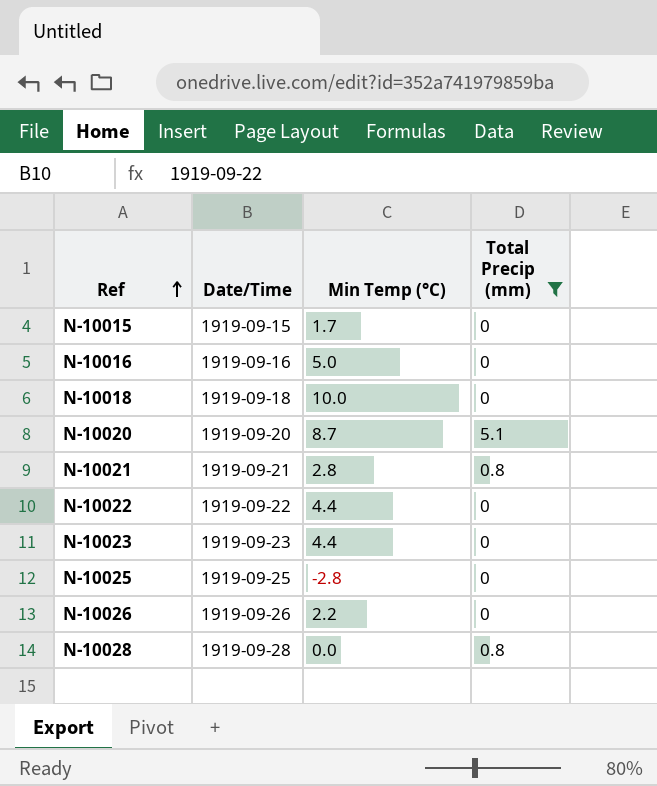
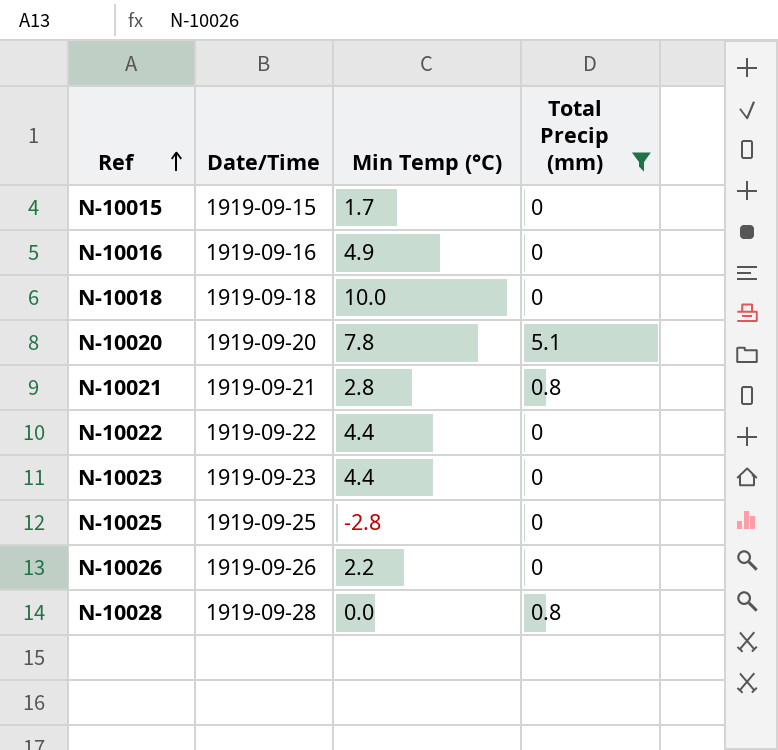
N-10016 | Min Temp (°C): 5.0 -> 4.9
N-10020 | Min Temp (°C): 8.7 -> 7.8

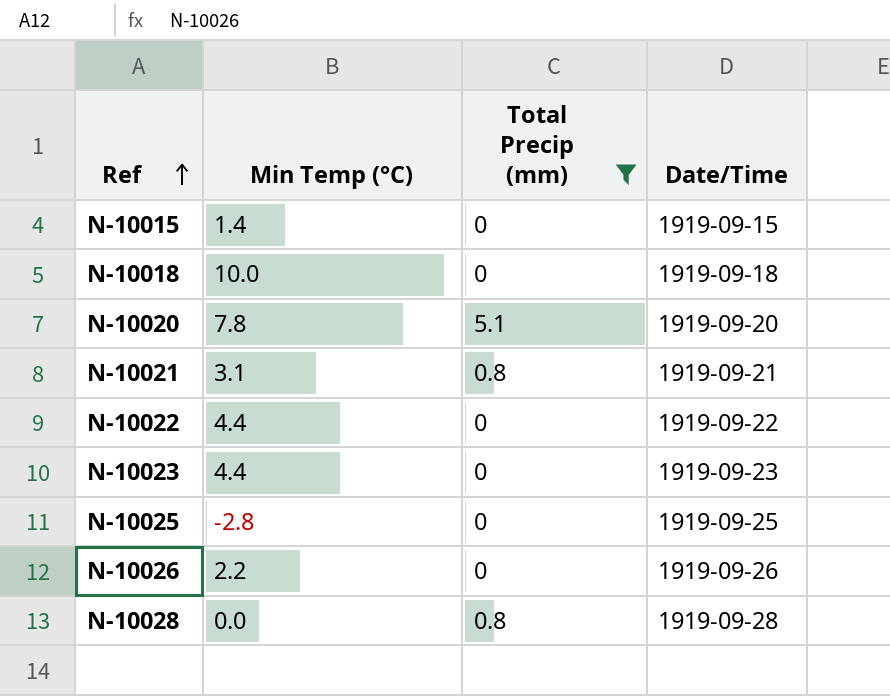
column Date/Time | position: 2 -> 4
row N-10016: 1919-09-16 | 4.9 | 0 -> none
N-10015 | Min Temp (°C): 1.7 -> 1.4
N-10021 | Min Temp (°C): 2.8 -> 3.1

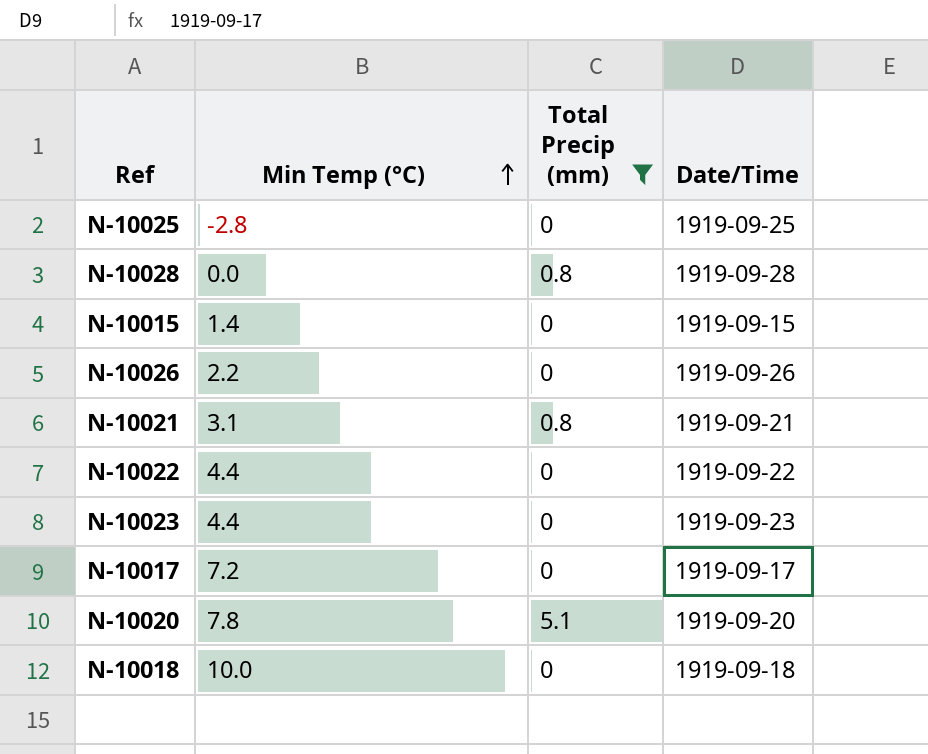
row order: Ref ascending -> Min Temp (°C) ascending
row N-10017: none -> 7.2 | 0 | 1919-09-17

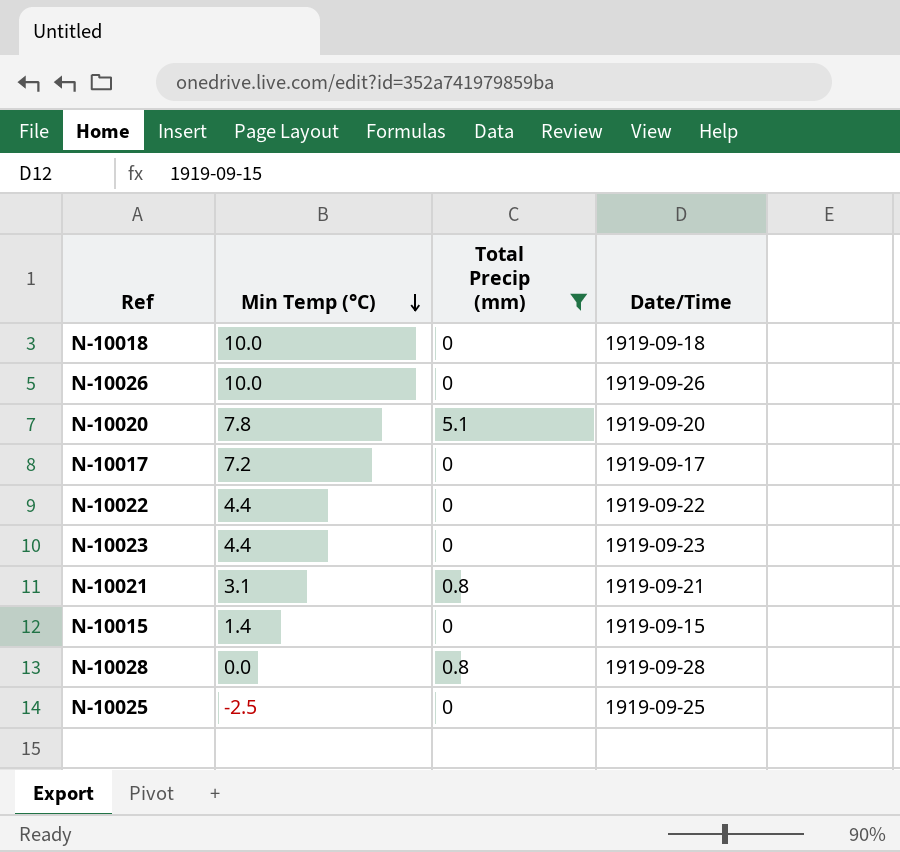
row order: Min Temp (°C) ascending -> Min Temp (°C) descending
N-10026 | Min Temp (°C): 2.2 -> 10.0
N-10025 | Min Temp (°C): -2.8 -> -2.5

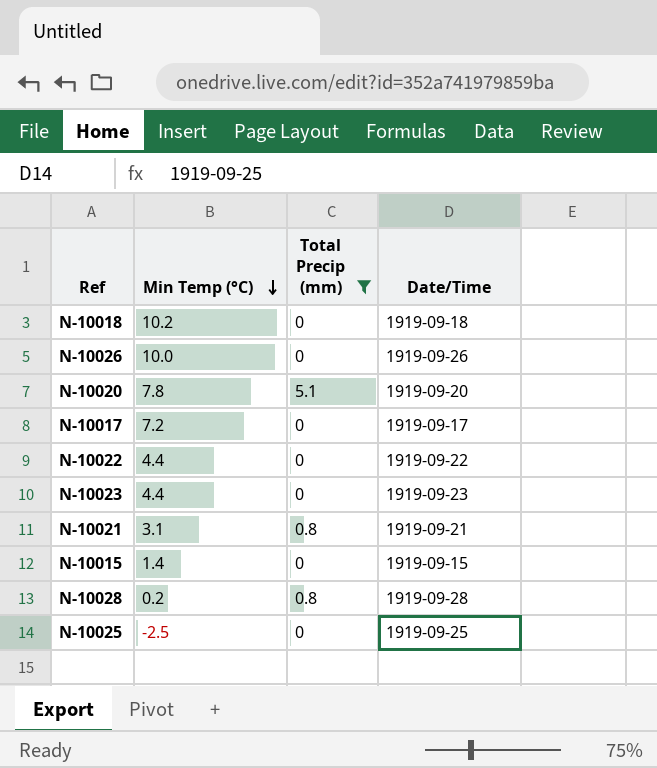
N-10018 | Min Temp (°C): 10.0 -> 10.2
N-10028 | Min Temp (°C): 0.0 -> 0.2

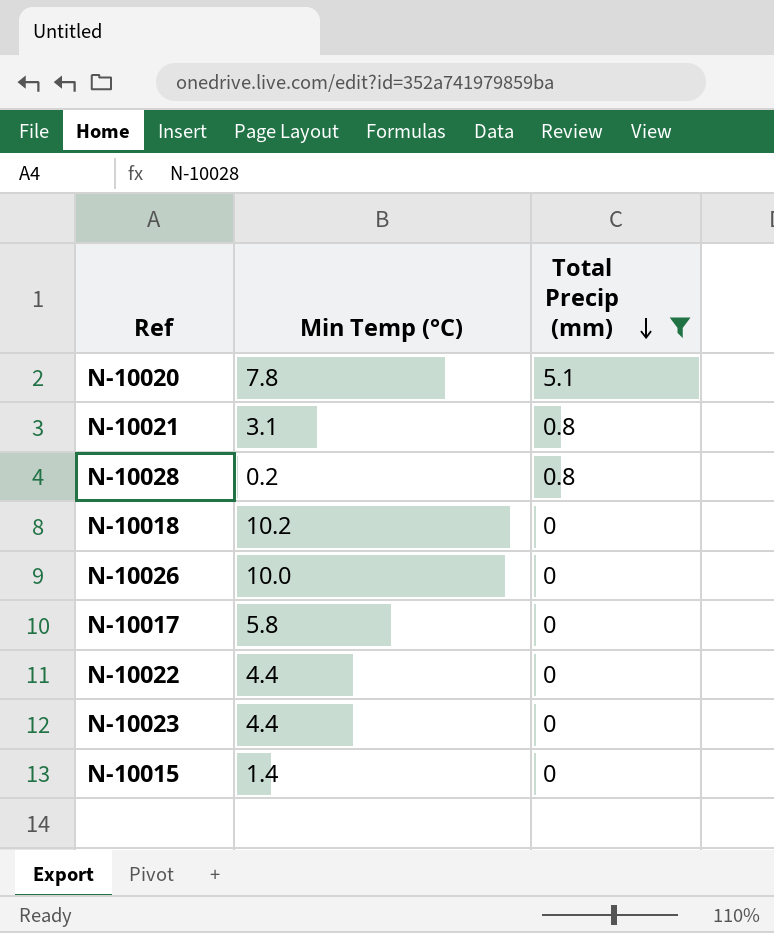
row order: Min Temp (°C) descending -> Total Precip (mm) descending
column Date/Time | position: 4 -> none
row N-10025: -2.5 | 0 | 1919-09-25 -> none
N-10017 | Min Temp (°C): 7.2 -> 5.8

